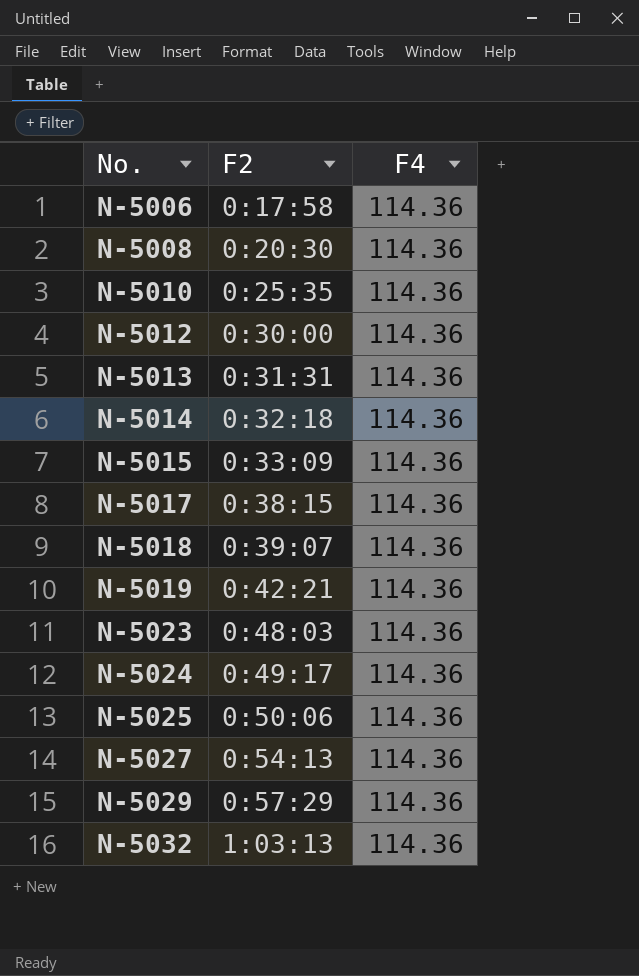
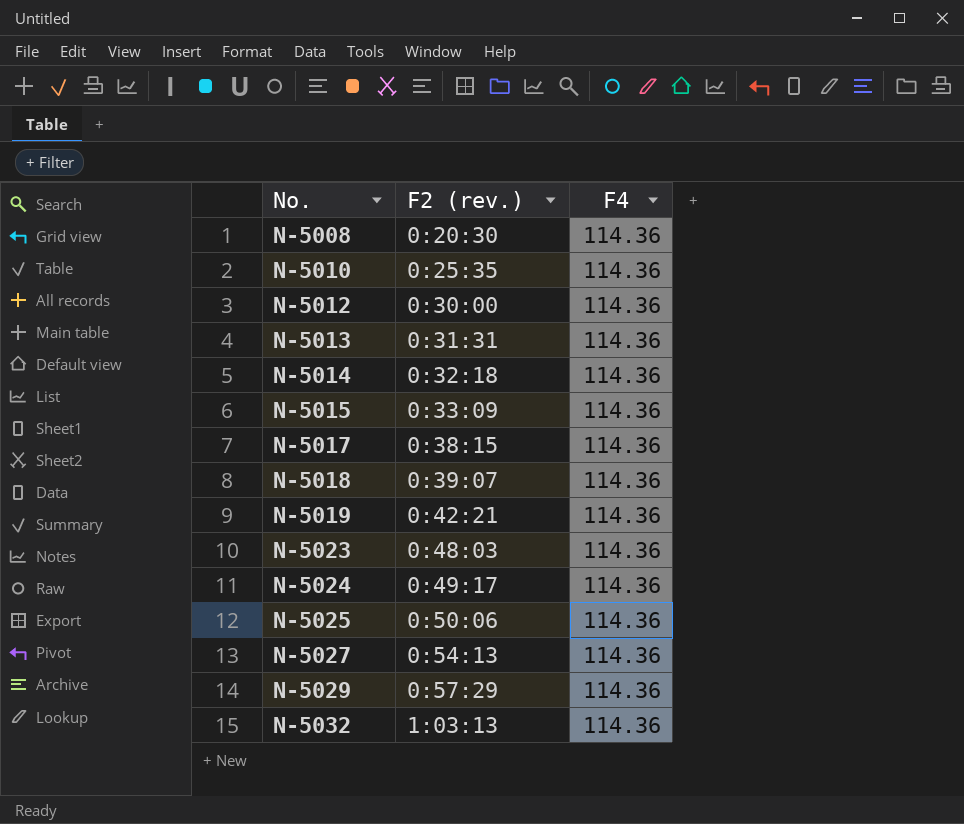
column name: F2 -> F2 (rev.)
row N-5006: 0:17:58 | 114.36 -> none

